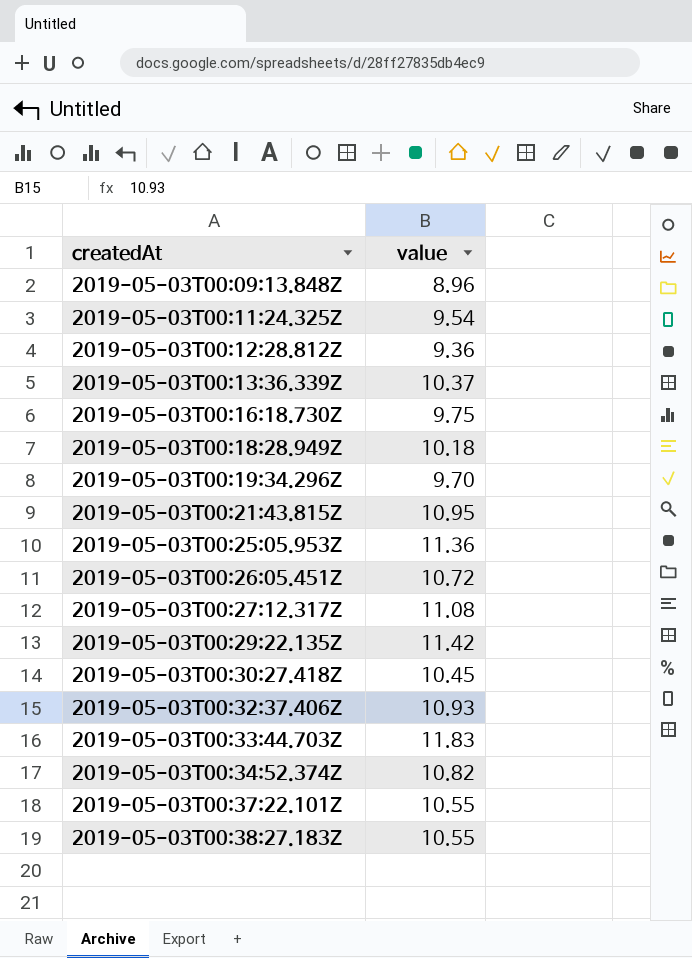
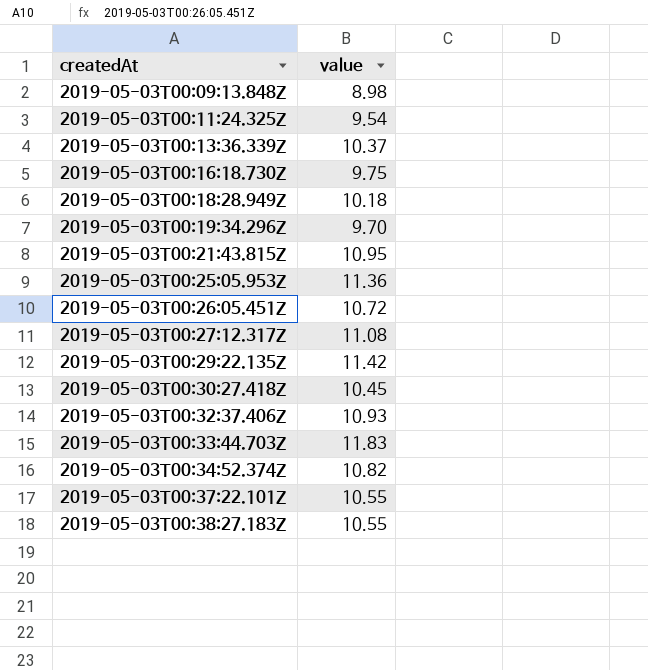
row 2019-05-03T00:12:28.812Z: 9.36 -> none
2019-05-03T00:09:13.848Z | value: 8.96 -> 8.98

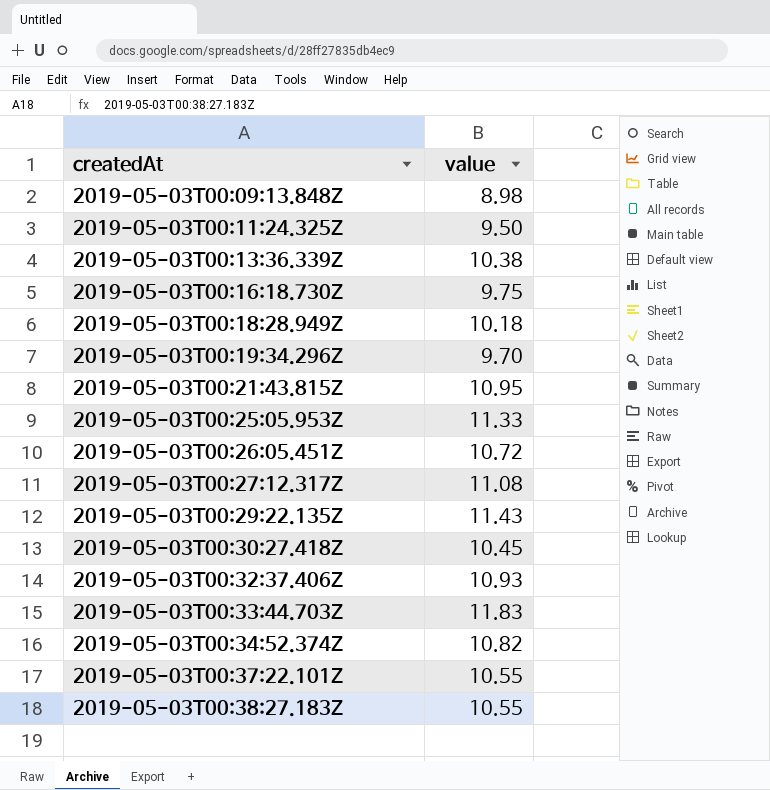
2019-05-03T00:11:24.325Z | value: 9.54 -> 9.50
2019-05-03T00:13:36.339Z | value: 10.37 -> 10.38
2019-05-03T00:25:05.953Z | value: 11.36 -> 11.33
2019-05-03T00:29:22.135Z | value: 11.42 -> 11.43

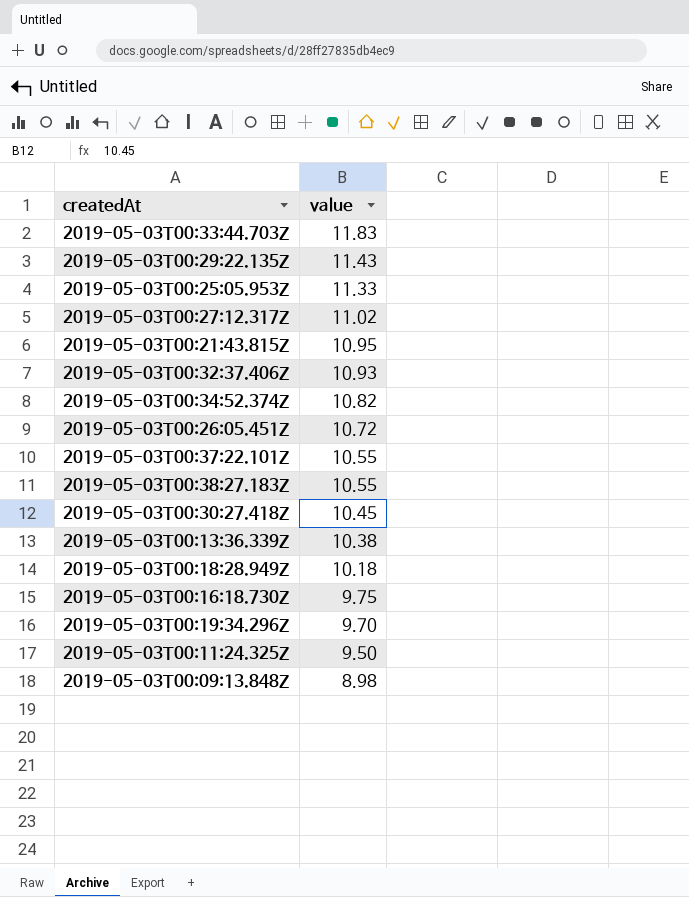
row order: createdAt ascending -> value descending
2019-05-03T00:27:12.317Z | value: 11.08 -> 11.02

